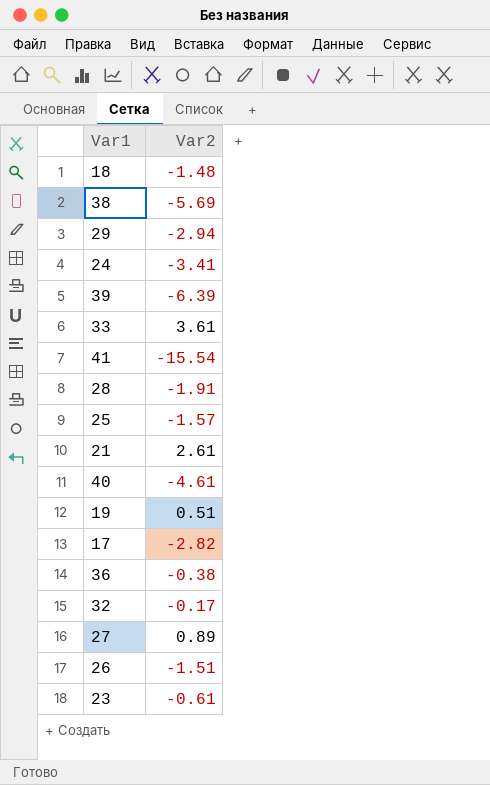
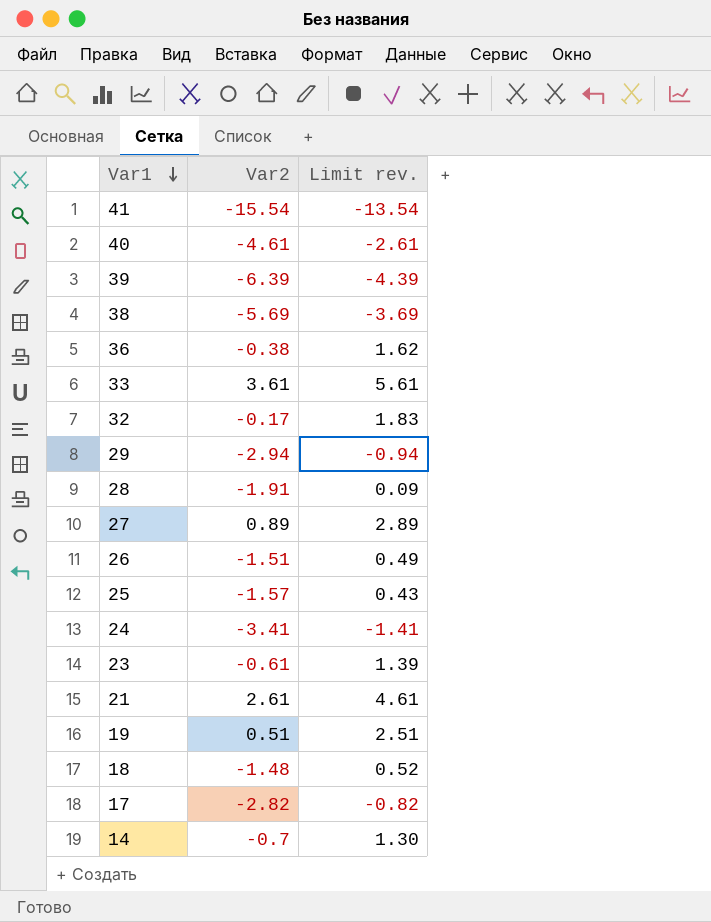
row order: none -> Var1 descending
column Limit rev. | formula: none -> [Var2] + 2
row 14: none -> -0.7 | 1.30

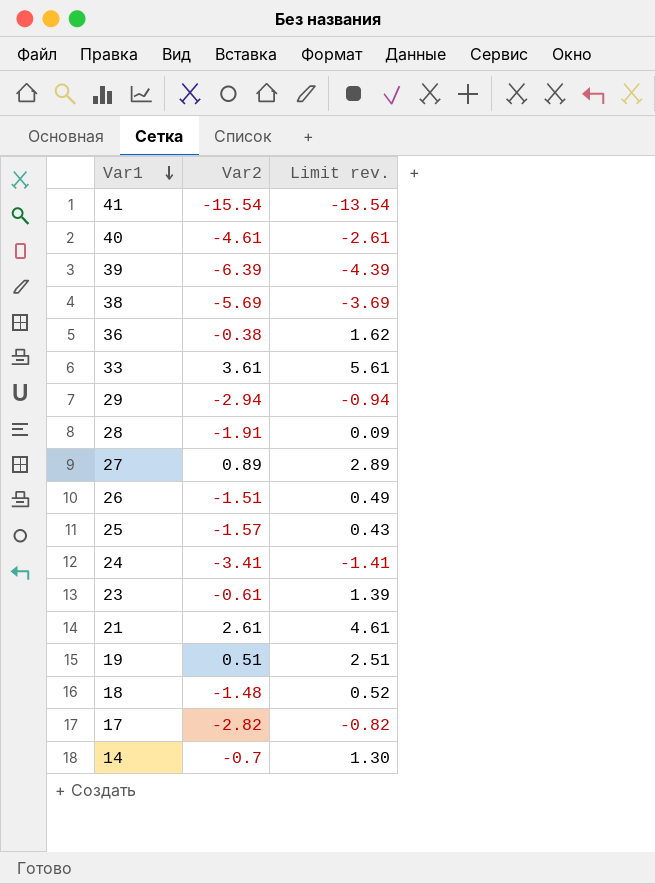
row 32: -0.17 | 1.83 -> none

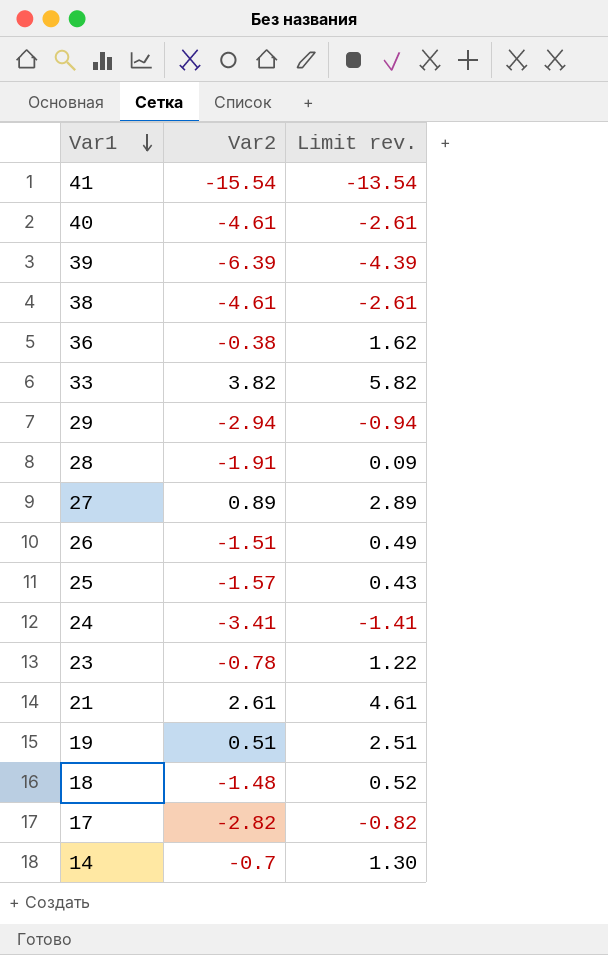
38 | Var2: -5.69 -> -4.61
38 | Limit rev.: -3.69 -> -2.61
33 | Var2: 3.61 -> 3.82
33 | Limit rev.: 5.61 -> 5.82
23 | Var2: -0.61 -> -0.78
23 | Limit rev.: 1.39 -> 1.22

